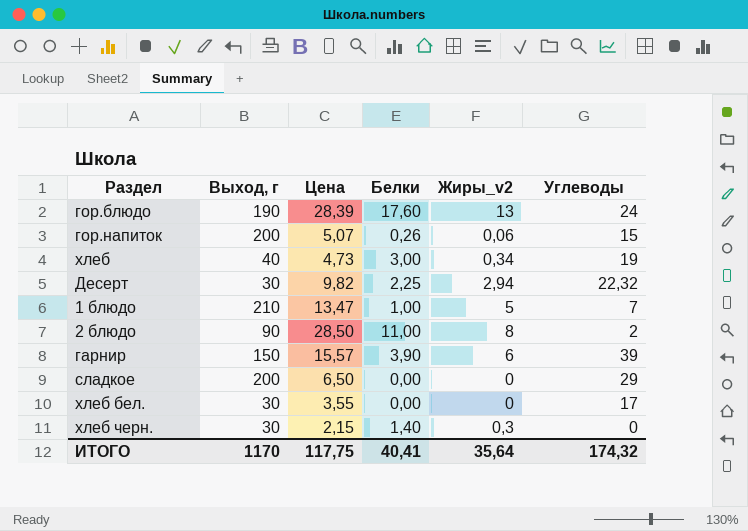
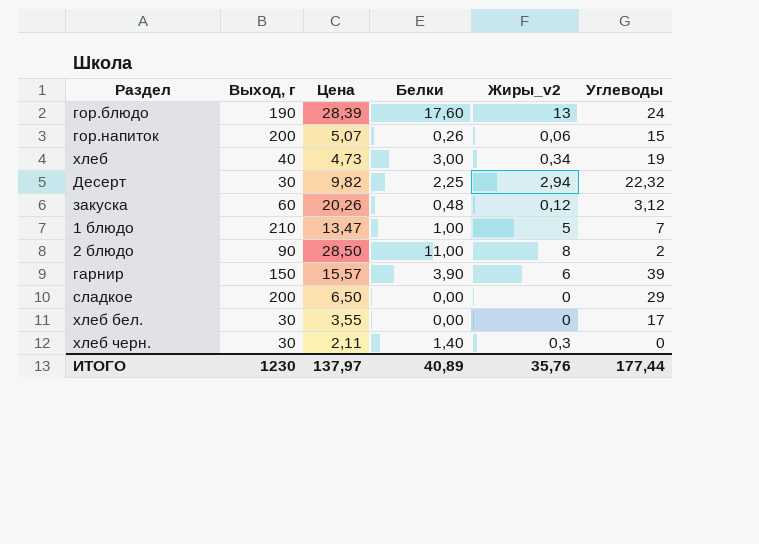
row закуска: none -> 60 | 20,26 | 0,48 | 0,12 | 3,12
хлеб черн. | Цена: 2,15 -> 2,11
ИТОГО | Выход, г: 1170 -> 1230
ИТОГО | Цена: 117,75 -> 137,97
ИТОГО | Белки: 40,41 -> 40,89
ИТОГО | Жиры_v2: 35,64 -> 35,76
ИТОГО | Углеводы: 174,32 -> 177,44

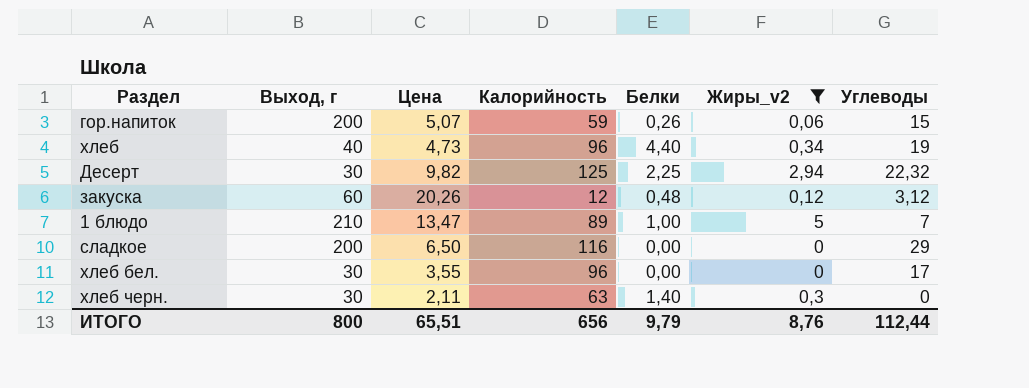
filter: none -> Жиры_v2 <= 5
column Калорийность | position: none -> 4
хлеб | Белки: 3,00 -> 4,40
ИТОГО | Выход, г: 1230 -> 800
ИТОГО | Цена: 137,97 -> 65,51
ИТОГО | Белки: 40,89 -> 9,79
ИТОГО | Жиры_v2: 35,76 -> 8,76
ИТОГО | Углеводы: 177,44 -> 112,44

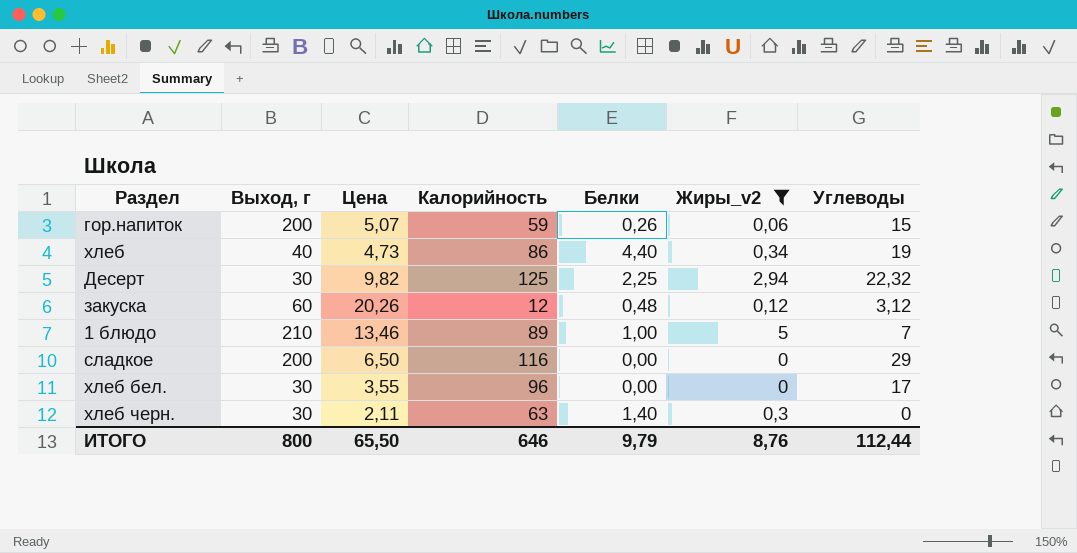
хлеб | Калорийность: 96 -> 86
1 блюдо | Цена: 13,47 -> 13,46
ИТОГО | Цена: 65,51 -> 65,50
ИТОГО | Калорийность: 656 -> 646

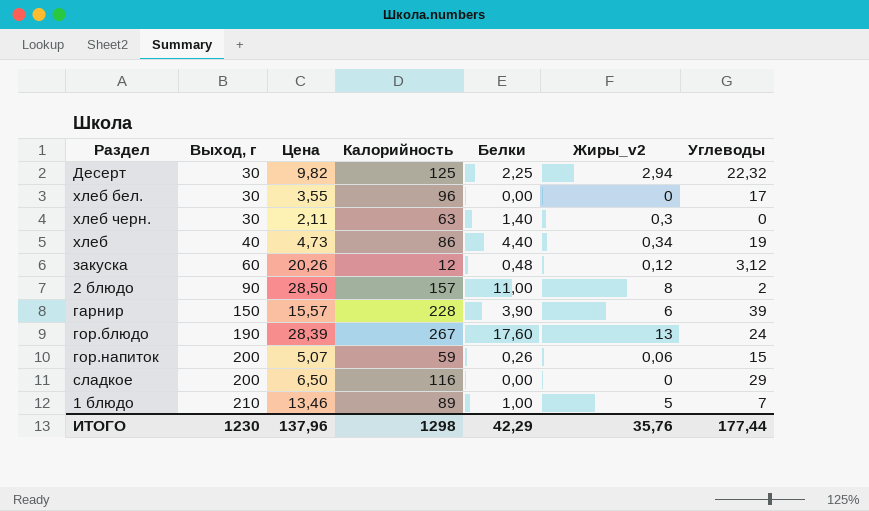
filter: Жиры_v2 <= 5 -> none
row order: none -> Выход, г ascending
ИТОГО | Выход, г: 800 -> 1230
ИТОГО | Цена: 65,50 -> 137,96
ИТОГО | Калорийность: 646 -> 1298
ИТОГО | Белки: 9,79 -> 42,29
ИТОГО | Жиры_v2: 8,76 -> 35,76
ИТОГО | Углеводы: 112,44 -> 177,44

